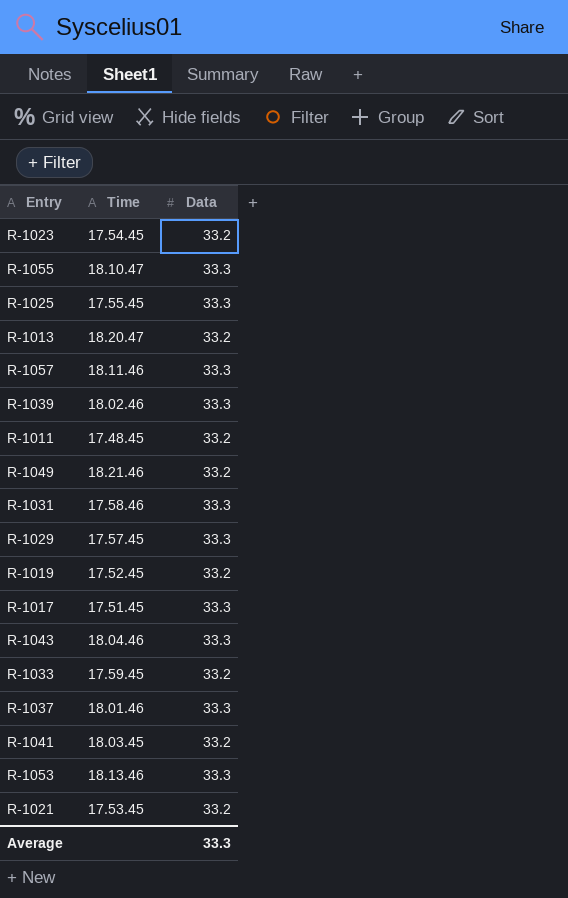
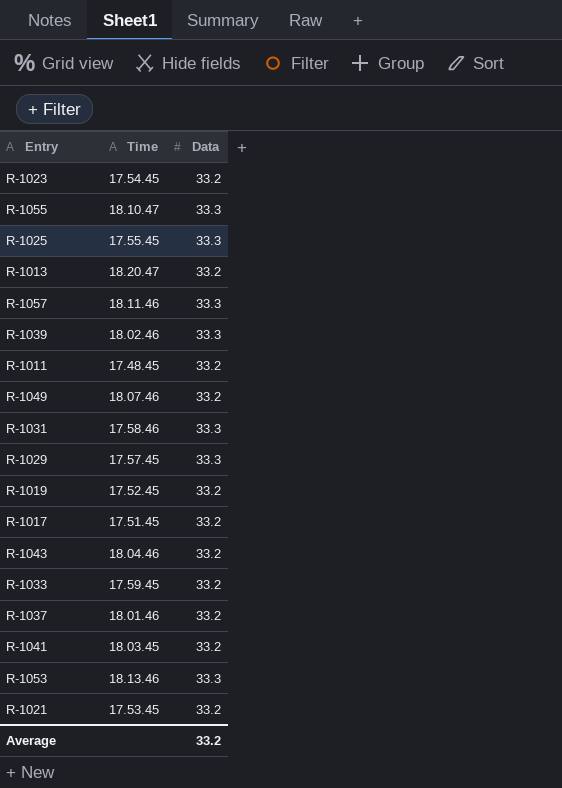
R-1049 | Time: 18.21.46 -> 18.07.46
R-1017 | Data: 33.3 -> 33.2
R-1043 | Data: 33.3 -> 33.2
R-1037 | Data: 33.3 -> 33.2
Average | Data: 33.3 -> 33.2

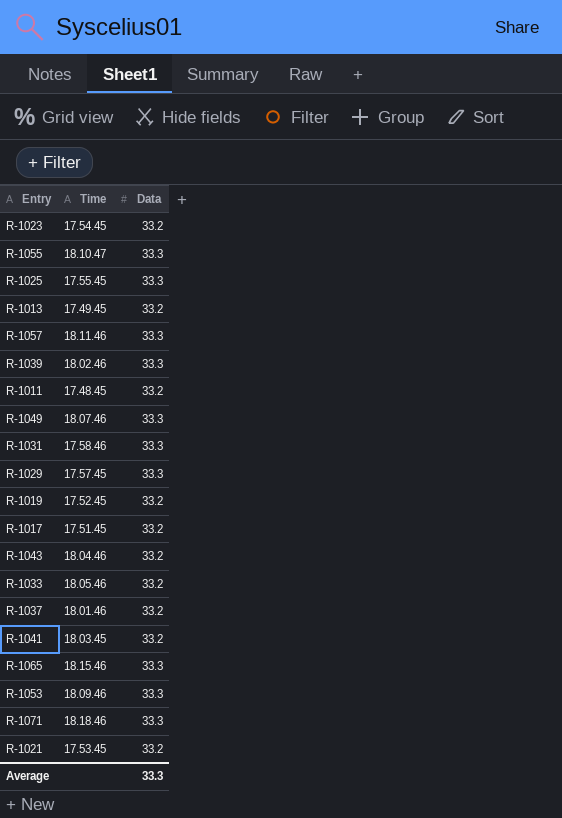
R-1013 | Time: 18.20.47 -> 17.49.45
R-1049 | Data: 33.2 -> 33.3
R-1033 | Time: 17.59.45 -> 18.05.46
row R-1065: none -> 18.15.46 | 33.3
R-1053 | Time: 18.13.46 -> 18.09.46
row R-1071: none -> 18.18.46 | 33.3
Average | Data: 33.2 -> 33.3

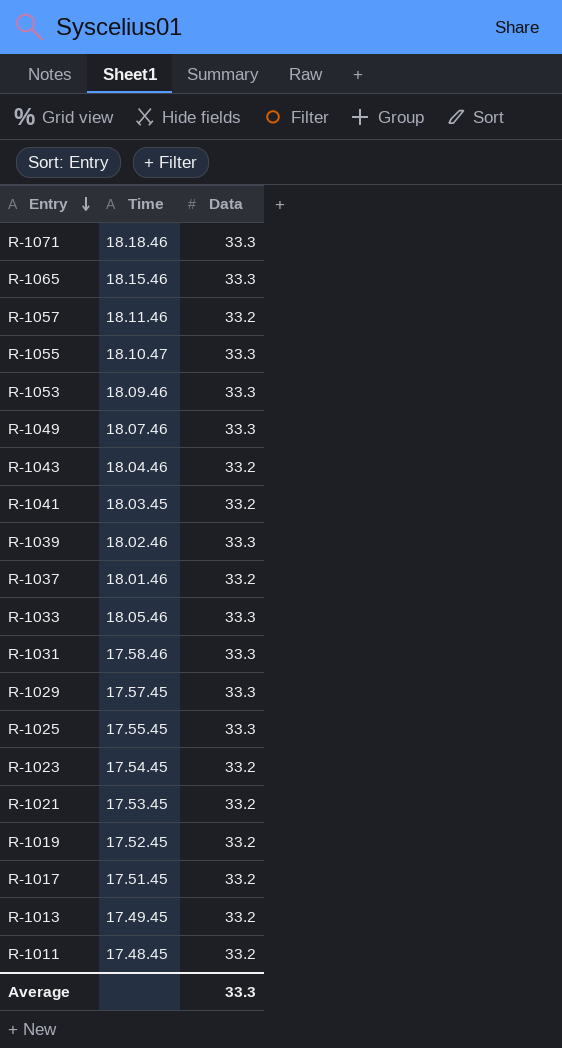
row order: none -> Entry descending
R-1057 | Data: 33.3 -> 33.2
R-1033 | Data: 33.2 -> 33.3

